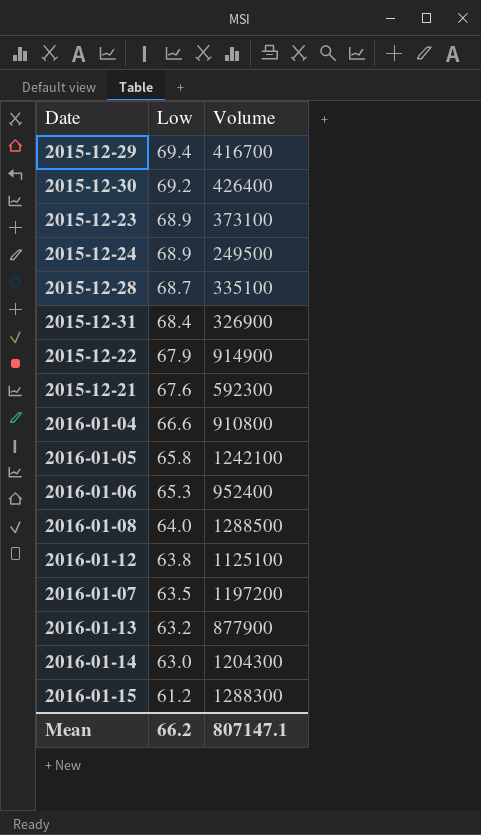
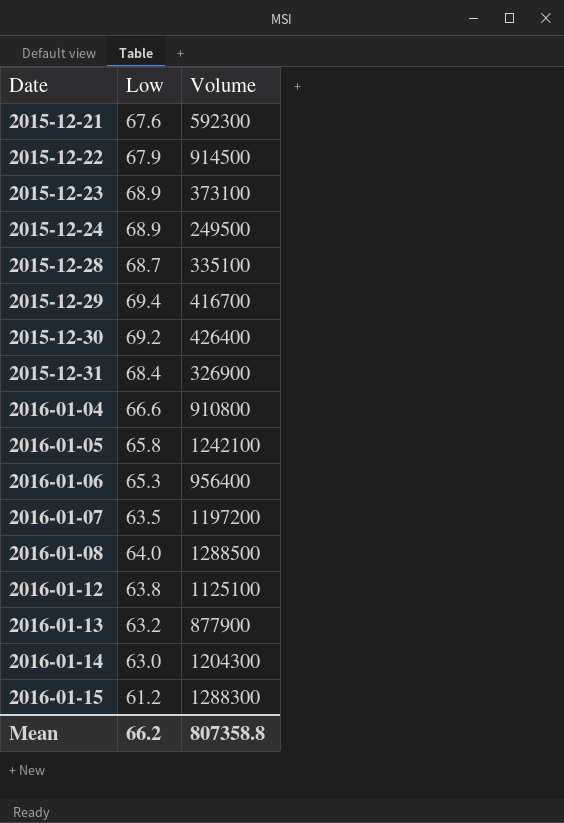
row order: Low descending -> Date ascending
2015-12-22 | Volume: 914900 -> 914500
2016-01-06 | Volume: 952400 -> 956400
Mean | Volume: 807147.1 -> 807358.8

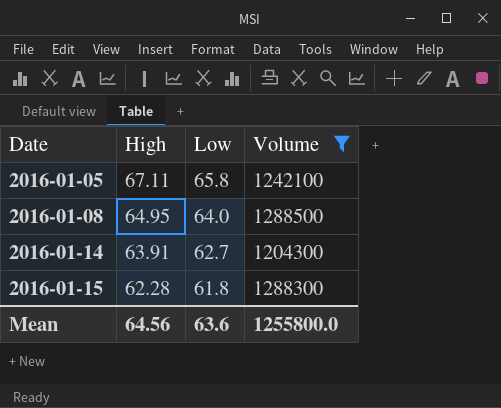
filter: none -> Volume >= 1204300
column High | position: none -> 2
2016-01-14 | Low: 63.0 -> 62.7
2016-01-15 | Low: 61.2 -> 61.8
Mean | Low: 66.2 -> 63.6
Mean | Volume: 807358.8 -> 1255800.0

